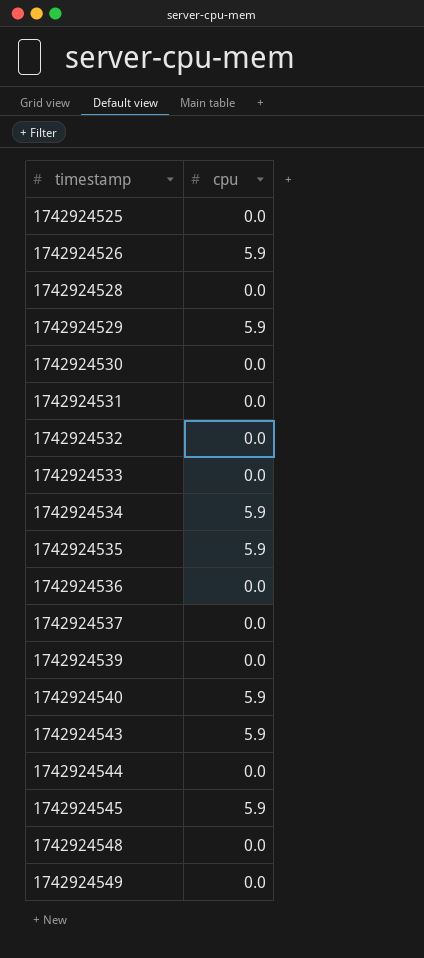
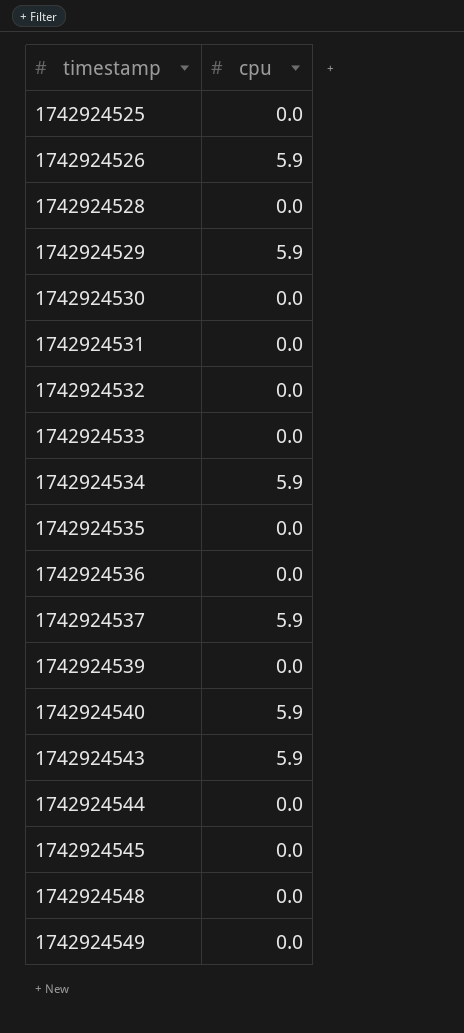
1742924535 | cpu: 5.9 -> 0.0
1742924537 | cpu: 0.0 -> 5.9
1742924545 | cpu: 5.9 -> 0.0

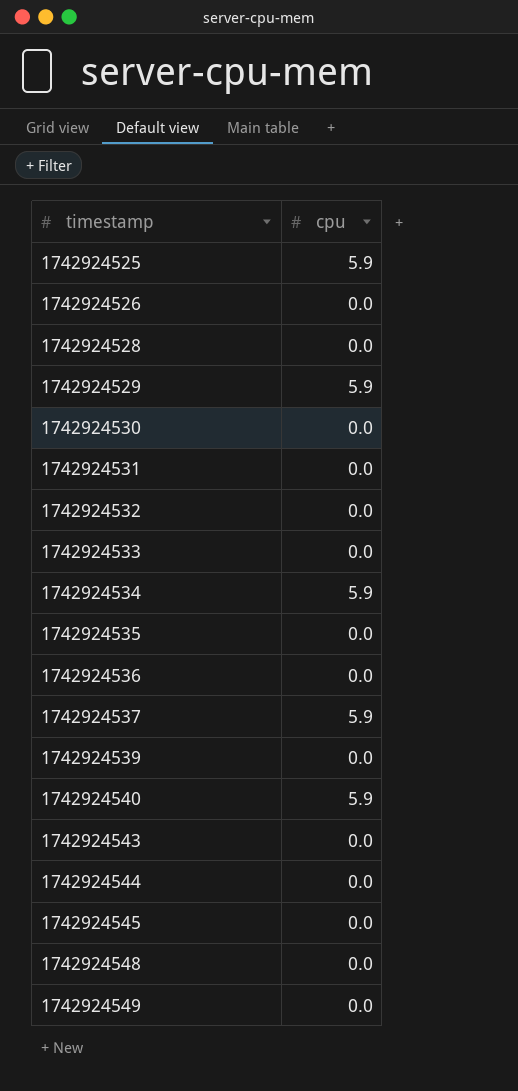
1742924525 | cpu: 0.0 -> 5.9
1742924526 | cpu: 5.9 -> 0.0
1742924543 | cpu: 5.9 -> 0.0

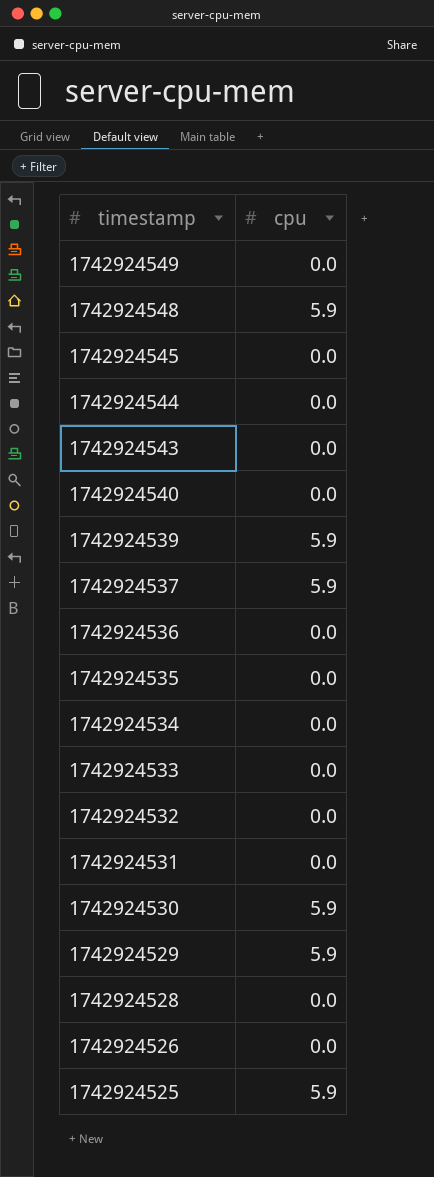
row order: timestamp ascending -> timestamp descending
1742924548 | cpu: 0.0 -> 5.9
1742924540 | cpu: 5.9 -> 0.0
1742924539 | cpu: 0.0 -> 5.9
1742924534 | cpu: 5.9 -> 0.0
1742924530 | cpu: 0.0 -> 5.9

